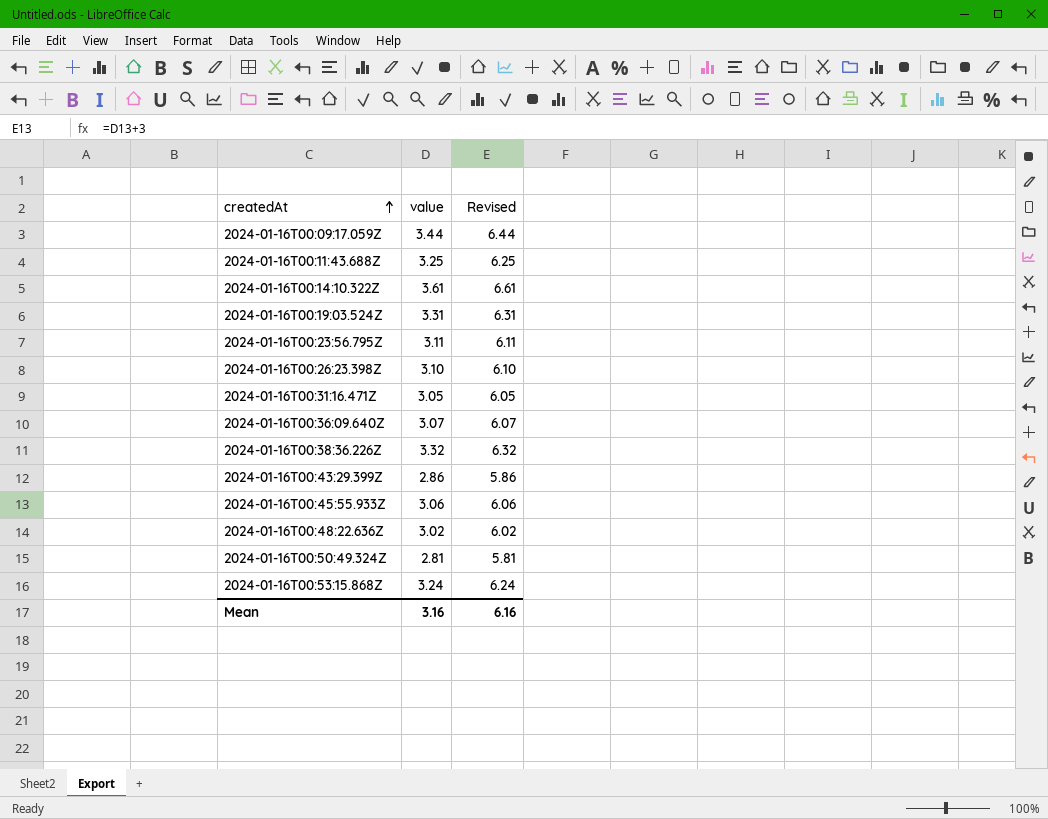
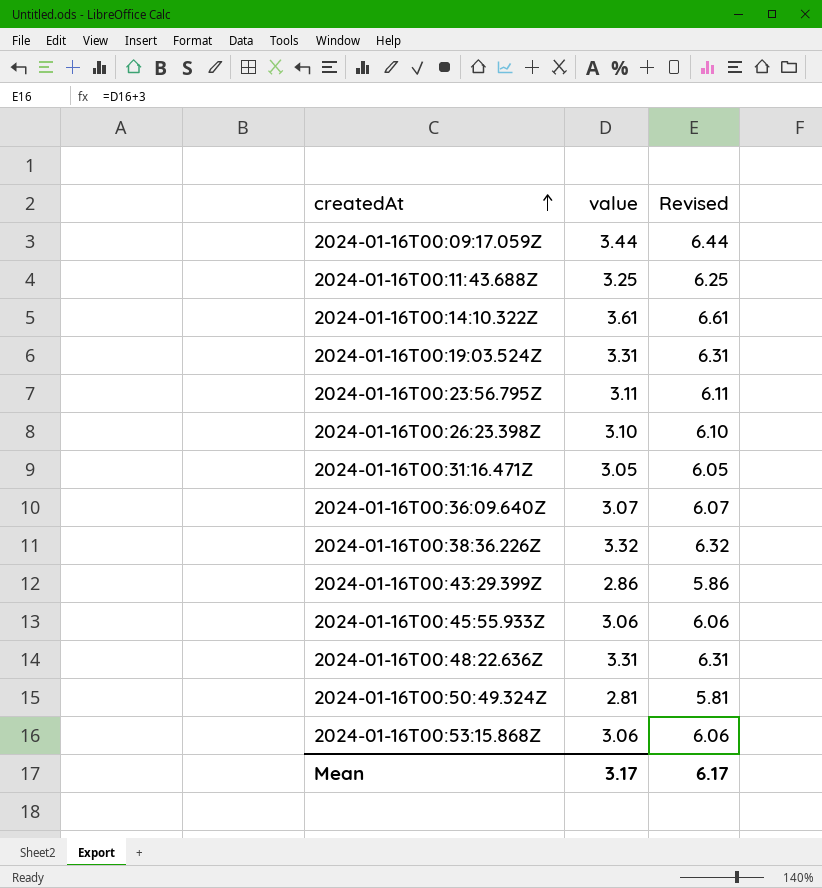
2024-01-16T00:48:22.636Z | value: 3.02 -> 3.31
2024-01-16T00:48:22.636Z | Revised: 6.02 -> 6.31
2024-01-16T00:53:15.868Z | value: 3.24 -> 3.06
2024-01-16T00:53:15.868Z | Revised: 6.24 -> 6.06
Mean | value: 3.16 -> 3.17
Mean | Revised: 6.16 -> 6.17

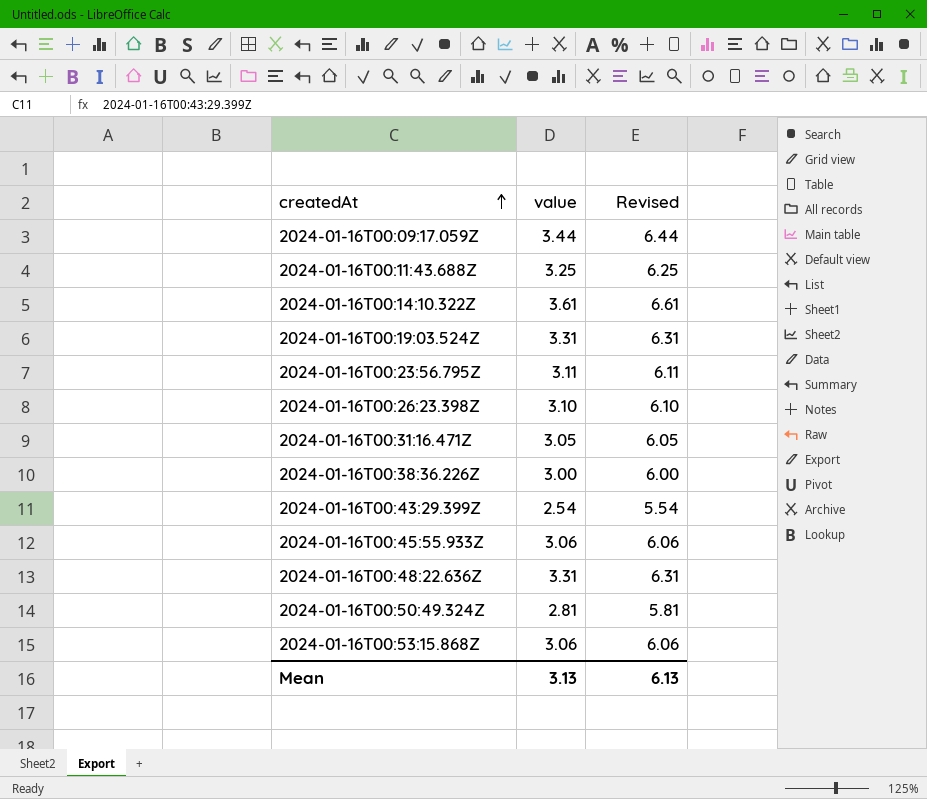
row 2024-01-16T00:36:09.640Z: 3.07 | 6.07 -> none
2024-01-16T00:38:36.226Z | value: 3.32 -> 3.00
2024-01-16T00:38:36.226Z | Revised: 6.32 -> 6.00
2024-01-16T00:43:29.399Z | value: 2.86 -> 2.54
2024-01-16T00:43:29.399Z | Revised: 5.86 -> 5.54
Mean | value: 3.17 -> 3.13
Mean | Revised: 6.17 -> 6.13

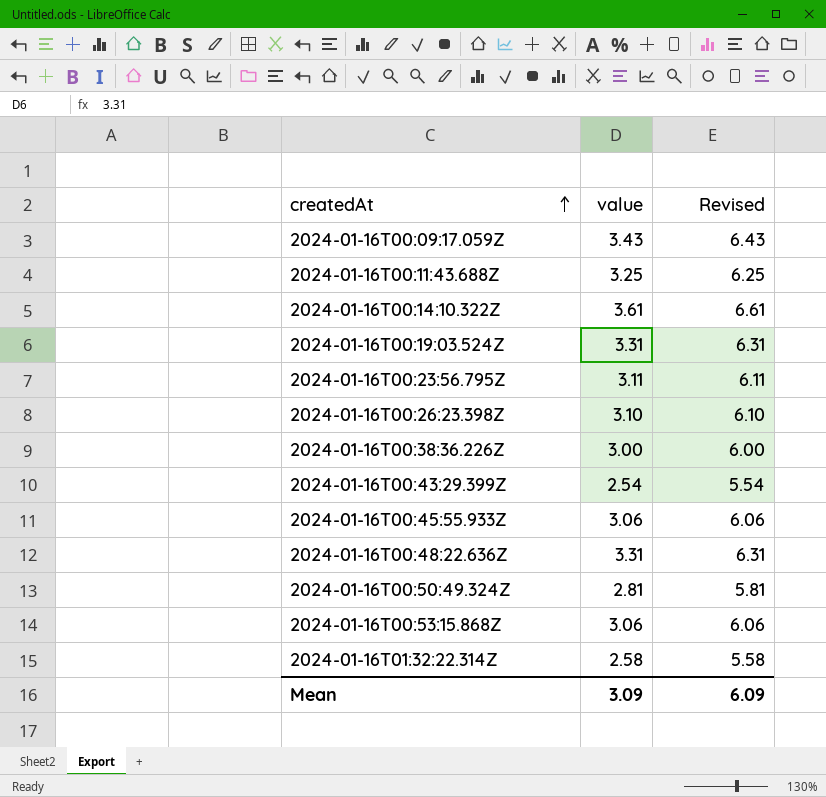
row 2024-01-16T00:31:16.471Z: 3.05 | 6.05 -> none
2024-01-16T00:09:17.059Z | value: 3.44 -> 3.43
2024-01-16T00:09:17.059Z | Revised: 6.44 -> 6.43
row 2024-01-16T01:32:22.314Z: none -> 2.58 | 5.58
Mean | value: 3.13 -> 3.09
Mean | Revised: 6.13 -> 6.09

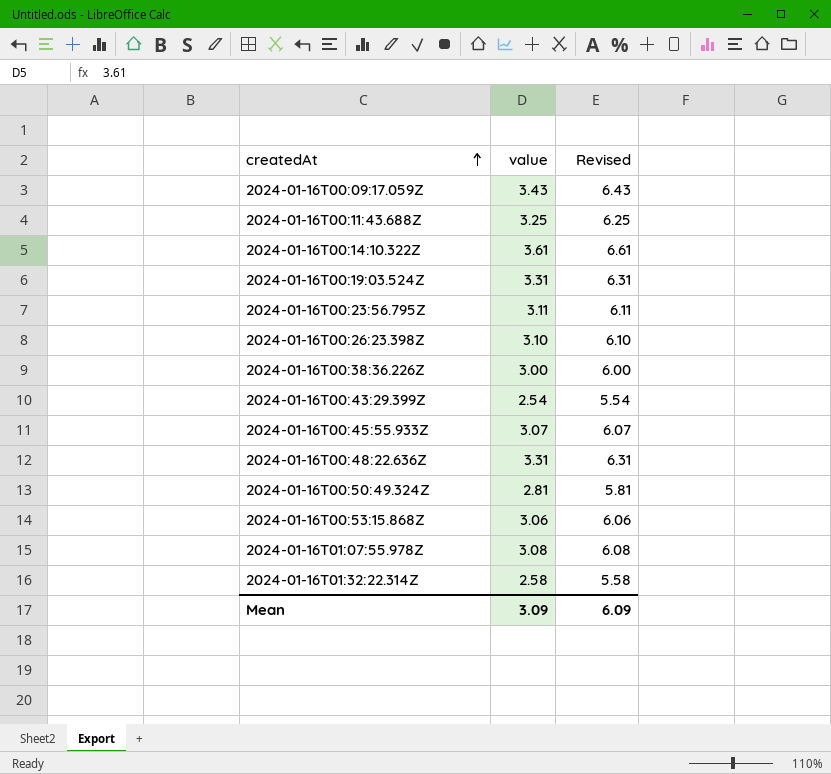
2024-01-16T00:45:55.933Z | value: 3.06 -> 3.07
2024-01-16T00:45:55.933Z | Revised: 6.06 -> 6.07
row 2024-01-16T01:07:55.978Z: none -> 3.08 | 6.08

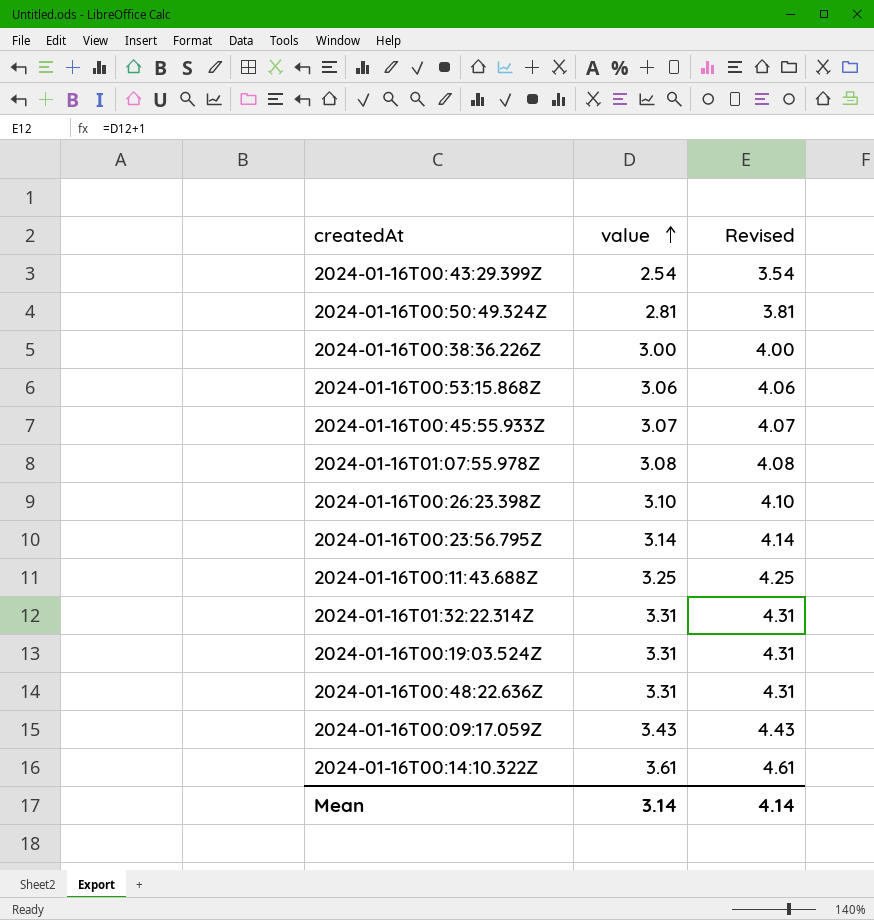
row order: createdAt ascending -> value ascending
column Revised | formula: [value] + 3 -> [value] + 1
2024-01-16T00:23:56.795Z | value: 3.11 -> 3.14
2024-01-16T01:32:22.314Z | value: 2.58 -> 3.31
Mean | value: 3.09 -> 3.14
Mean | Revised: 6.09 -> 4.14

